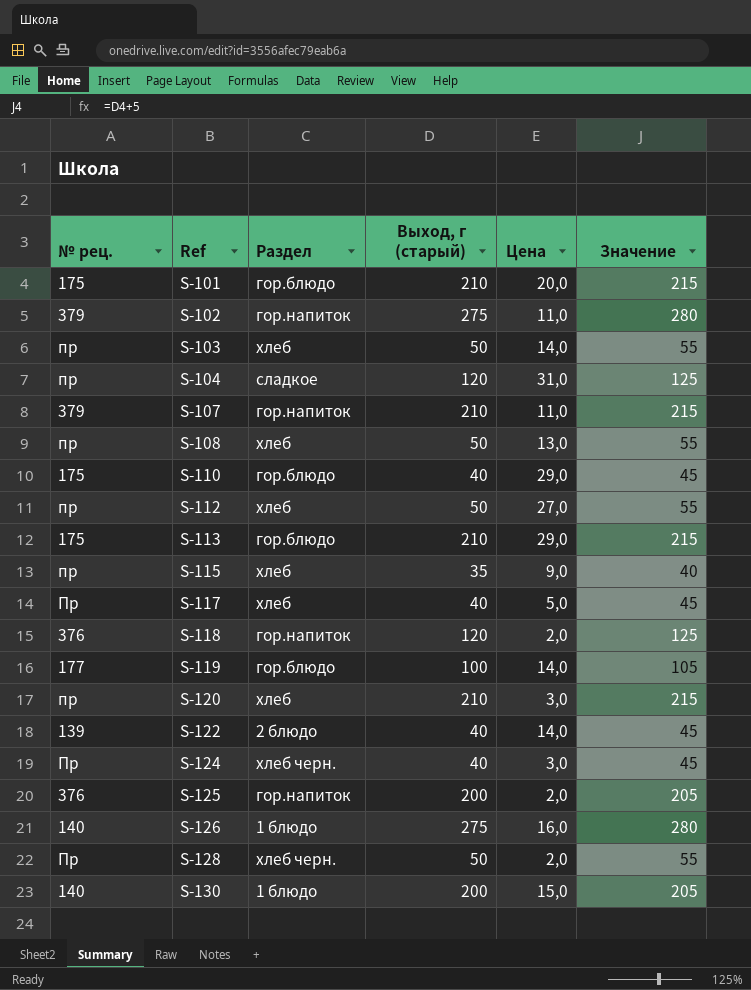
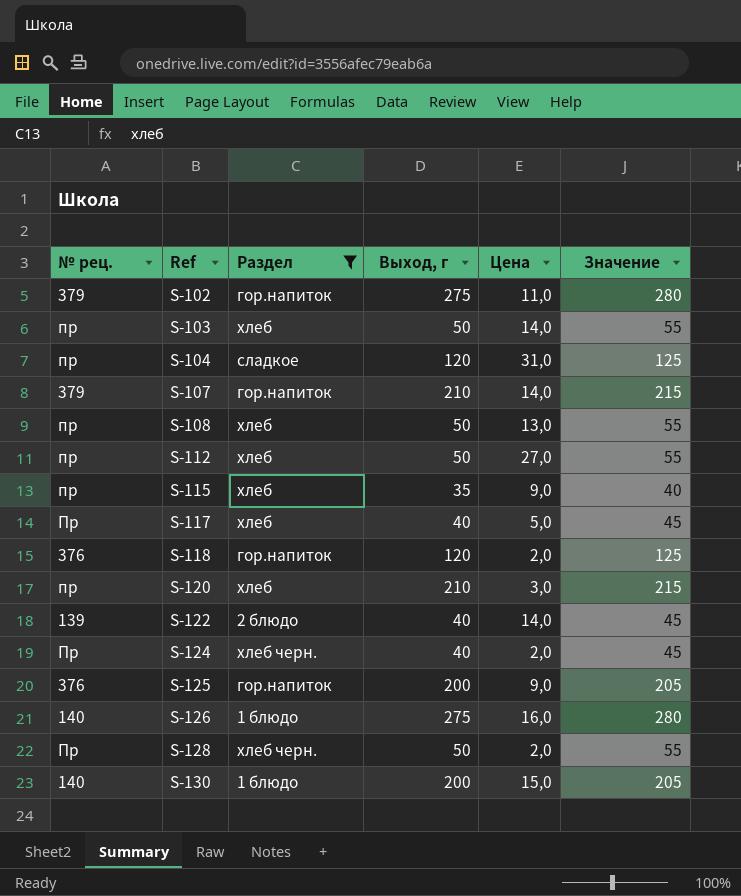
filter: none -> Раздел != гор.блюдо
column name: Выход, г (старый) -> Выход, г
S-107 | Цена: 11,0 -> 14,0
S-124 | Цена: 3,0 -> 2,0
S-125 | Цена: 2,0 -> 9,0

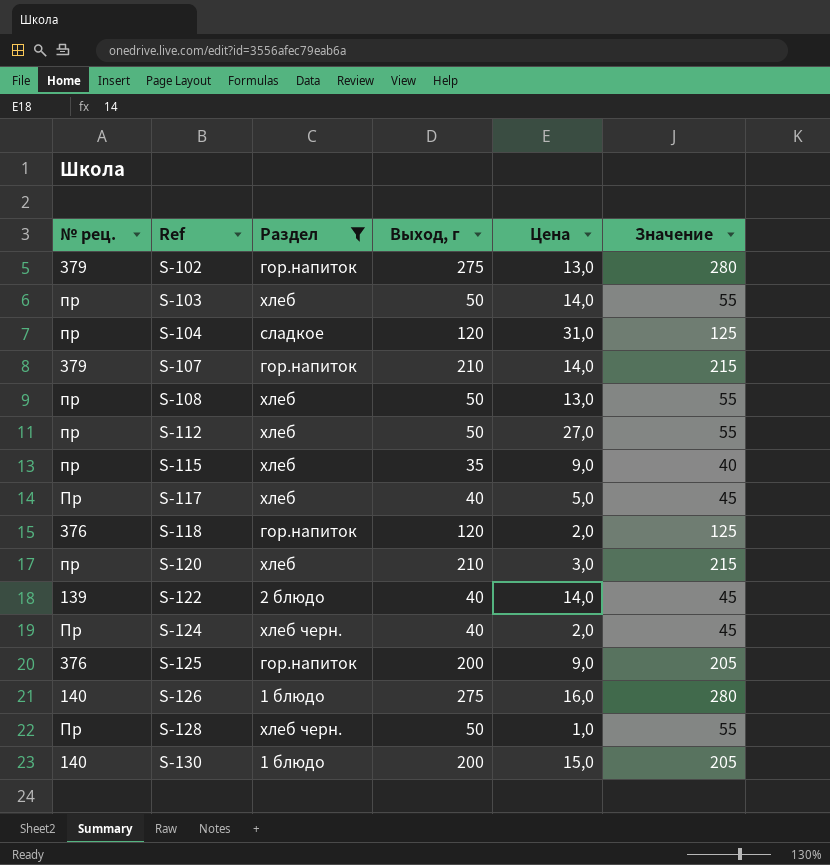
S-102 | Цена: 11,0 -> 13,0
S-128 | Цена: 2,0 -> 1,0

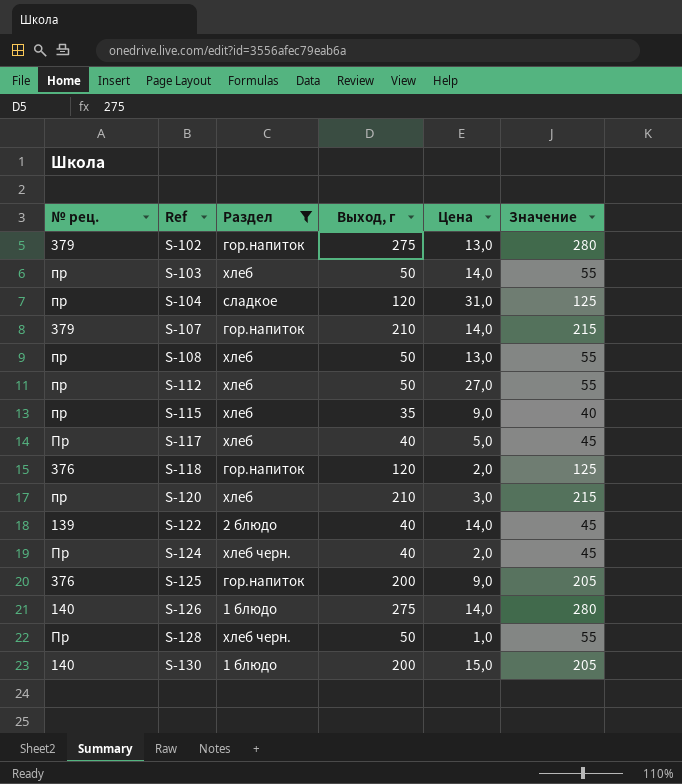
S-126 | Цена: 16,0 -> 14,0

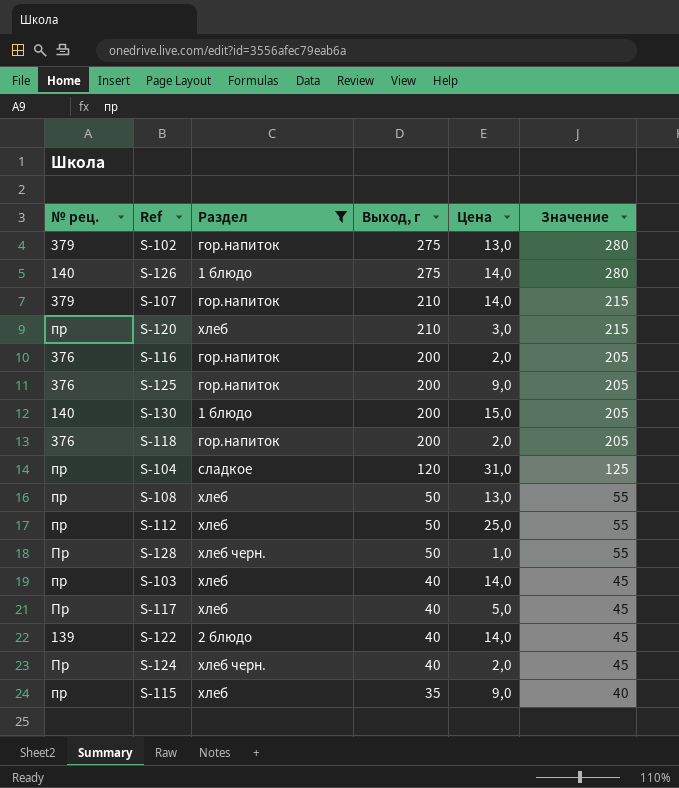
row order: Ref ascending -> Выход, г descending
row S-116: none -> 376 | гор.напиток | 200 | 2,0 | 205
S-118 | Выход, г: 120 -> 200
S-118 | Значение: 125 -> 205
S-112 | Цена: 27,0 -> 25,0
S-103 | Выход, г: 50 -> 40
S-103 | Значение: 55 -> 45

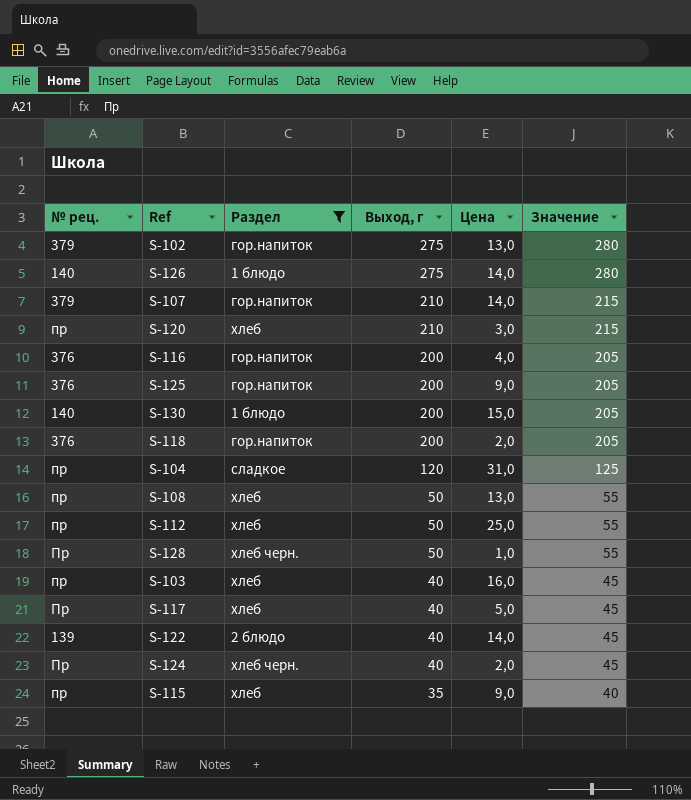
S-116 | Цена: 2,0 -> 4,0
S-103 | Цена: 14,0 -> 16,0

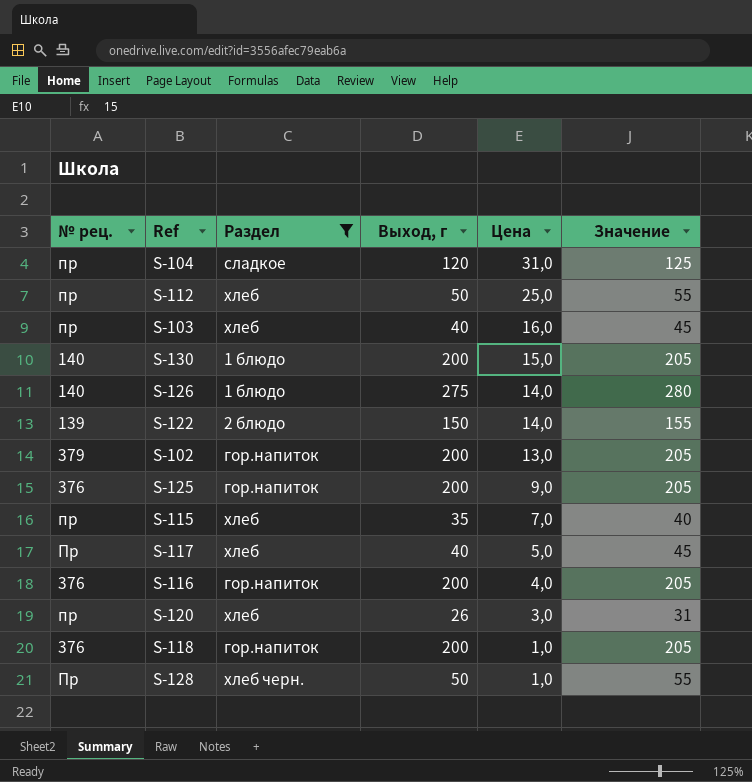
row order: Выход, г descending -> Цена descending
row S-107: 379 | гор.напиток | 210 | 14,0 | 215 -> none
row S-108: пр | хлеб | 50 | 13,0 | 55 -> none
row S-124: Пр | хлеб черн. | 40 | 2,0 | 45 -> none
S-122 | Выход, г: 40 -> 150
S-122 | Значение: 45 -> 155
S-102 | Выход, г: 275 -> 200
S-102 | Значение: 280 -> 205
S-115 | Цена: 9,0 -> 7,0
S-120 | Выход, г: 210 -> 26
S-120 | Значение: 215 -> 31
S-118 | Цена: 2,0 -> 1,0

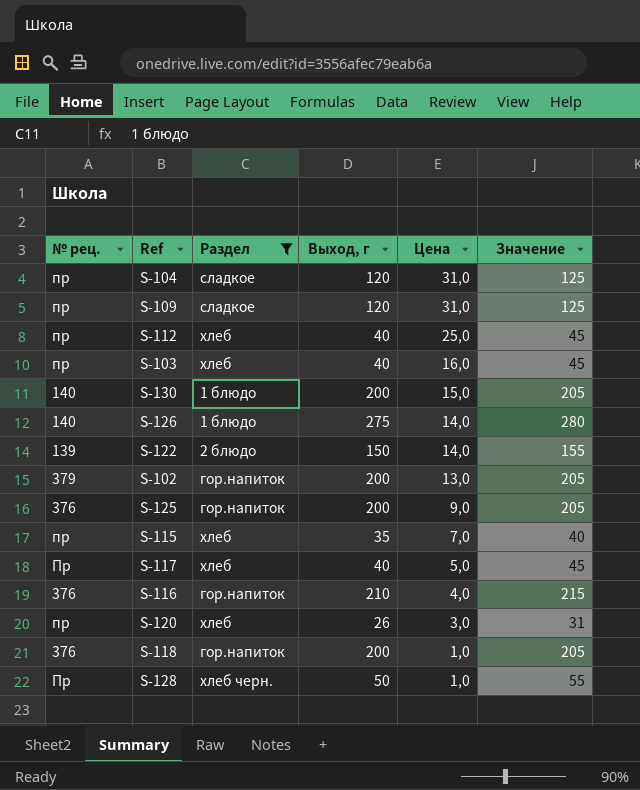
row S-109: none -> пр | сладкое | 120 | 31,0 | 125
S-112 | Выход, г: 50 -> 40
S-112 | Значение: 55 -> 45
S-116 | Выход, г: 200 -> 210
S-116 | Значение: 205 -> 215

